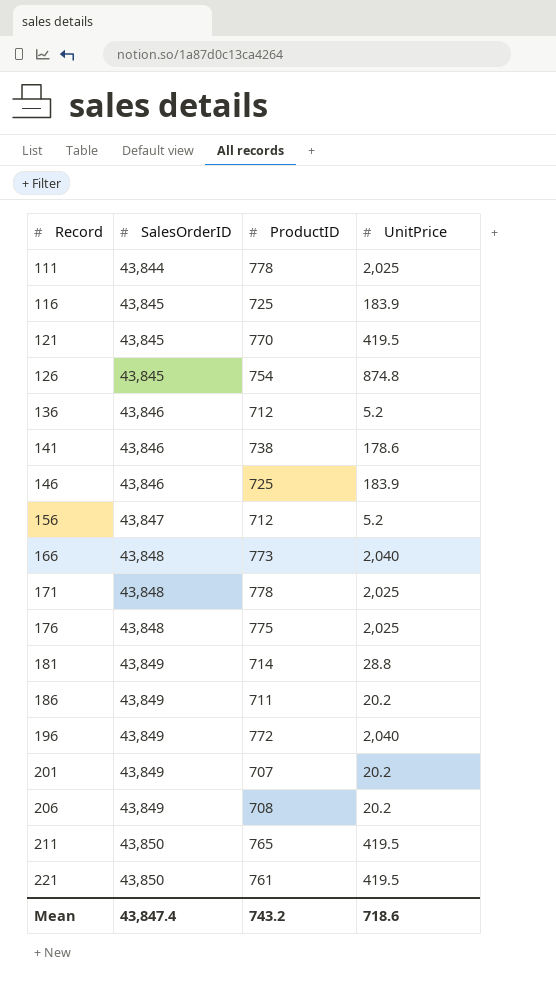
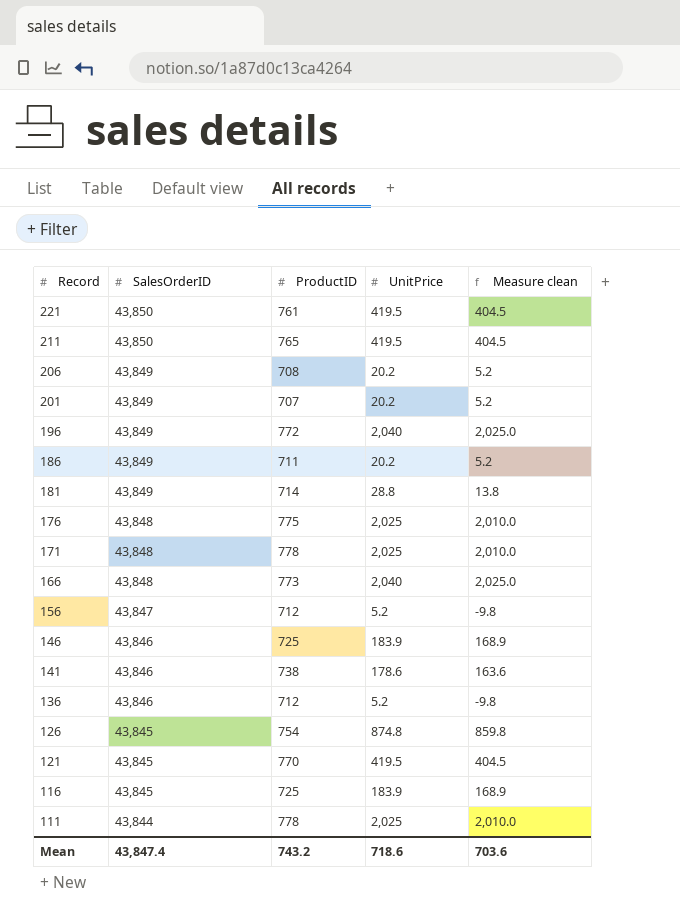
row order: Record ascending -> Record descending
column Measure clean | formula: none -> [UnitPrice] - 15

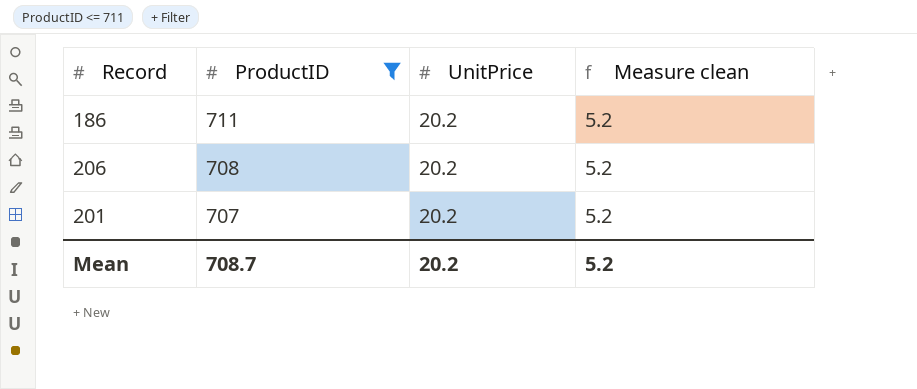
filter: none -> ProductID <= 711
row order: Record descending -> ProductID descending
column SalesOrderID | position: 2 -> none
Mean | ProductID: 743.2 -> 708.7
Mean | UnitPrice: 718.6 -> 20.2
Mean | Measure clean: 703.6 -> 5.2

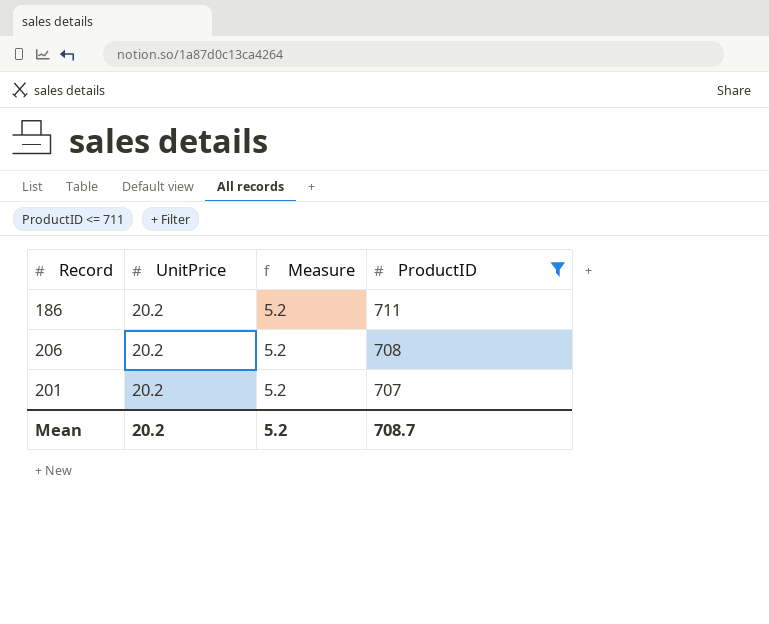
column name: Measure clean -> Measure
column ProductID | position: 2 -> 4

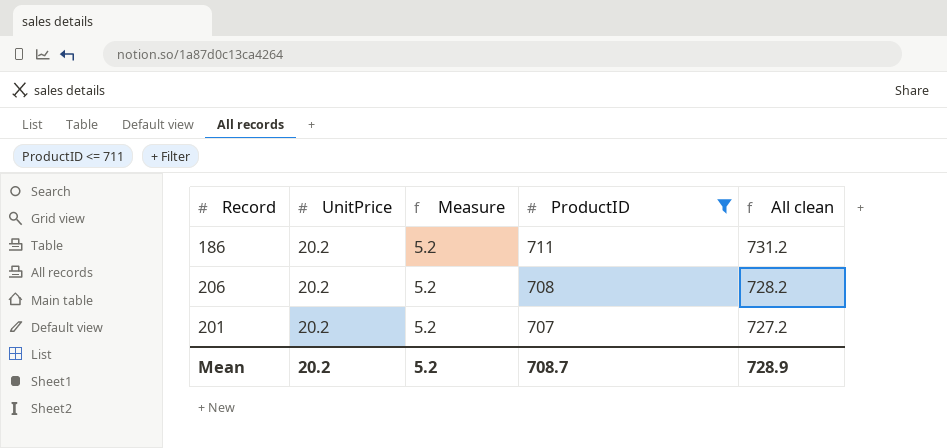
column All clean | formula: none -> [UnitPrice] + [ProductID]

